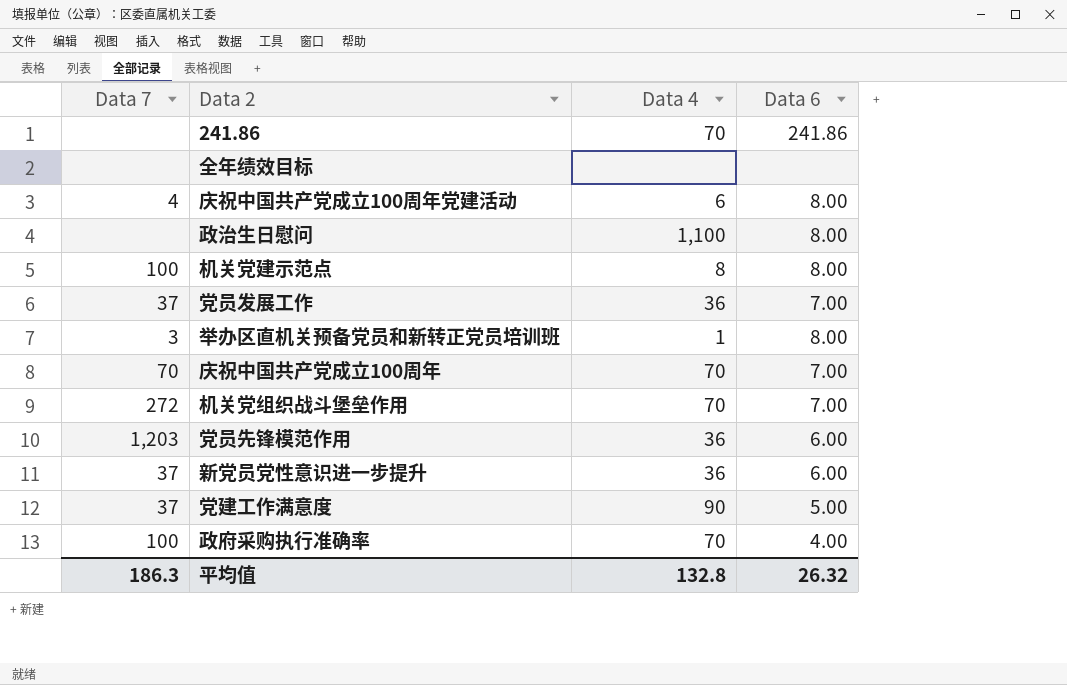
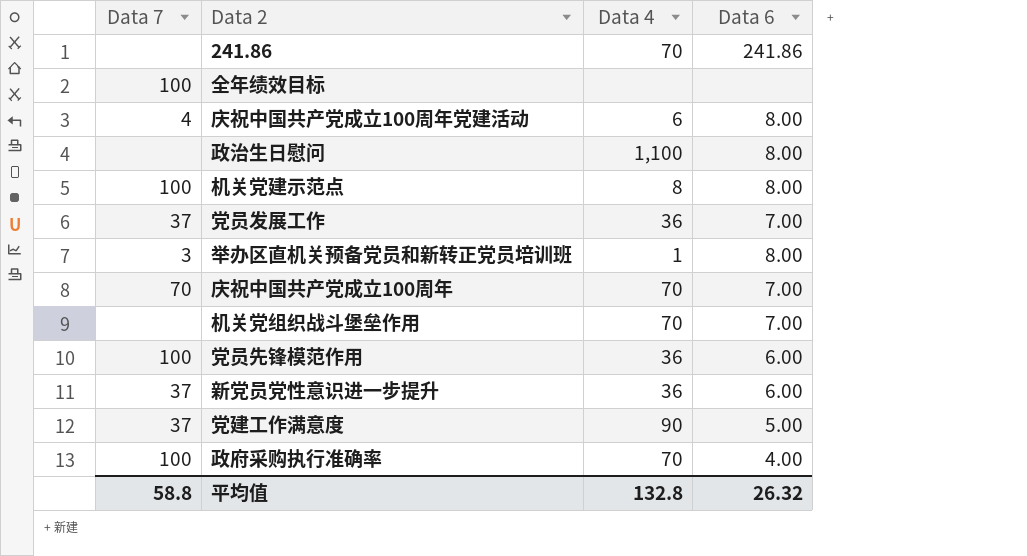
全年绩效目标 | Data 7: none -> 100
机关党组织战斗堡垒作用 | Data 7: 272 -> none
党员先锋模范作用 | Data 7: 1,203 -> 100
平均值 | Data 7: 186.3 -> 58.8

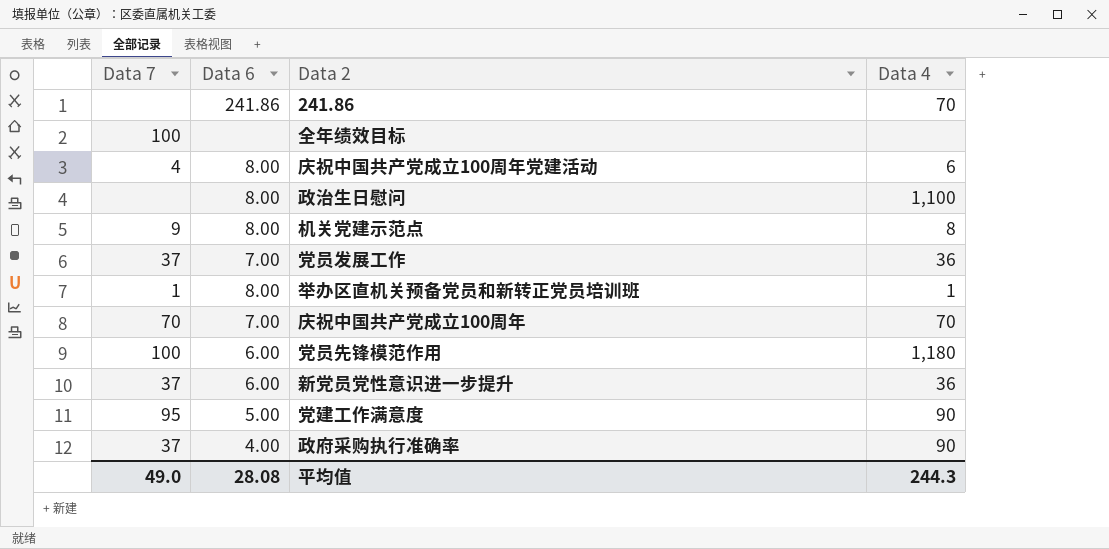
column Data 6 | position: 4 -> 2
row 机关党组织战斗堡垒作用: none | 70 | 7.00 -> none
机关党建示范点 | Data 7: 100 -> 9
举办区直机关预备党员和新转正党员培训班 | Data 7: 3 -> 1
党员先锋模范作用 | Data 4: 36 -> 1,180
党建工作满意度 | Data 7: 37 -> 95
政府采购执行准确率 | Data 7: 100 -> 37
政府采购执行准确率 | Data 4: 70 -> 90
平均值 | Data 7: 58.8 -> 49.0
平均值 | Data 6: 26.32 -> 28.08
平均值 | Data 4: 132.8 -> 244.3

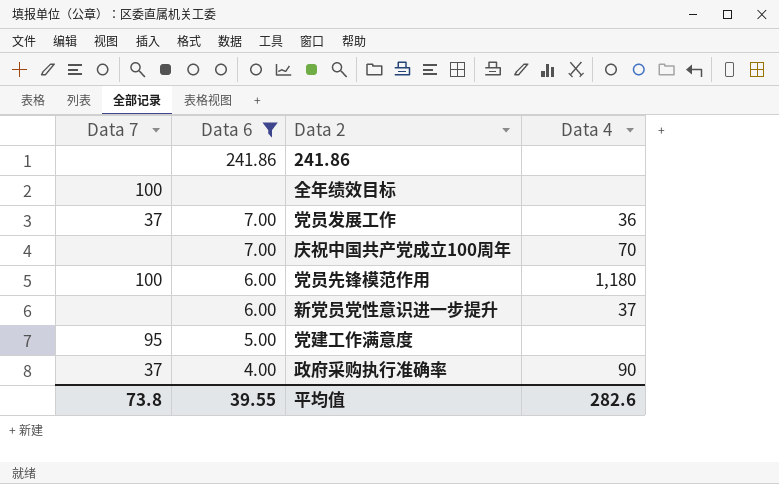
filter: none -> Data 6 != 8.00
241.86 | Data 4: 70 -> none
庆祝中国共产党成立100周年 | Data 7: 70 -> none
新党员党性意识进一步提升 | Data 7: 37 -> none
新党员党性意识进一步提升 | Data 4: 36 -> 37
党建工作满意度 | Data 4: 90 -> none
平均值 | Data 7: 49.0 -> 73.8
平均值 | Data 6: 28.08 -> 39.55
平均值 | Data 4: 244.3 -> 282.6

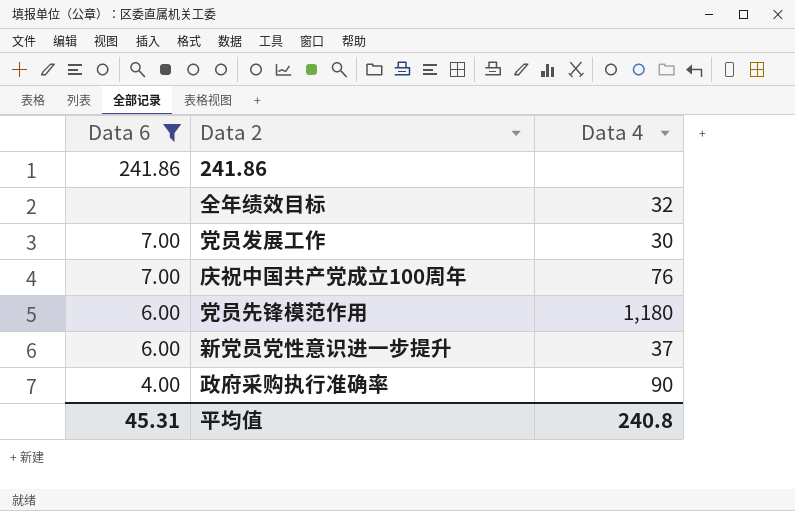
column Data 7 | position: 1 -> none
row 党建工作满意度: 95 | 5.00 | none -> none
全年绩效目标 | Data 4: none -> 32
党员发展工作 | Data 4: 36 -> 30
庆祝中国共产党成立100周年 | Data 4: 70 -> 76
平均值 | Data 6: 39.55 -> 45.31
平均值 | Data 4: 282.6 -> 240.8

